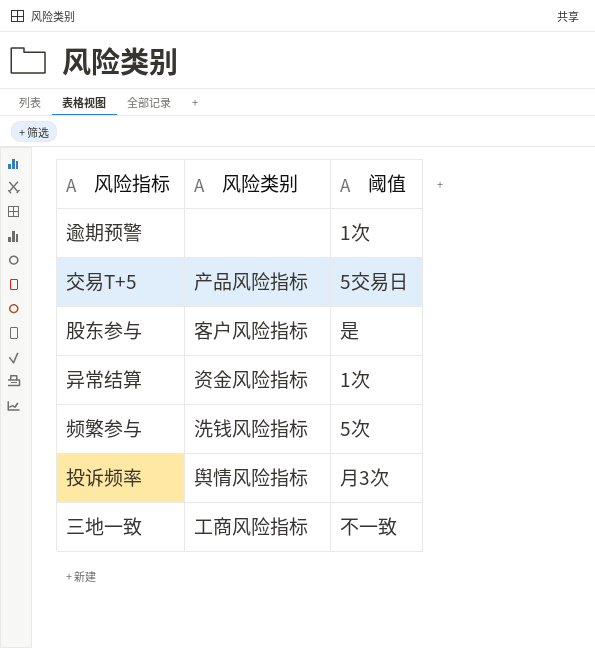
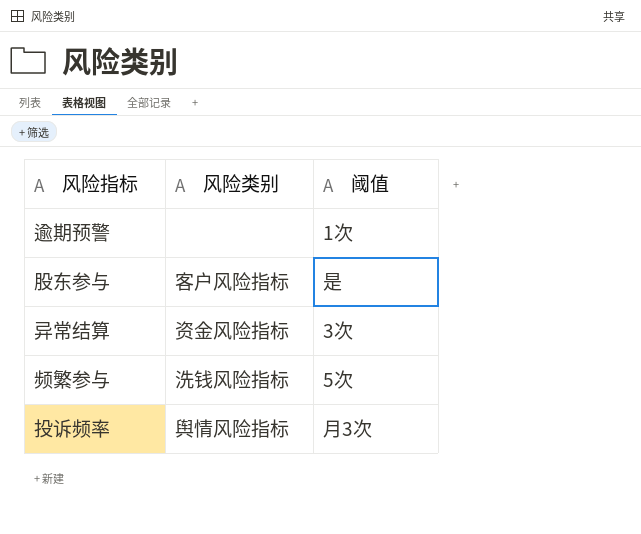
row 交易T+5: 产品风险指标 | 5交易日 -> none
row 三地一致: 工商风险指标 | 不一致 -> none
异常结算 | 阈值: 1次 -> 3次

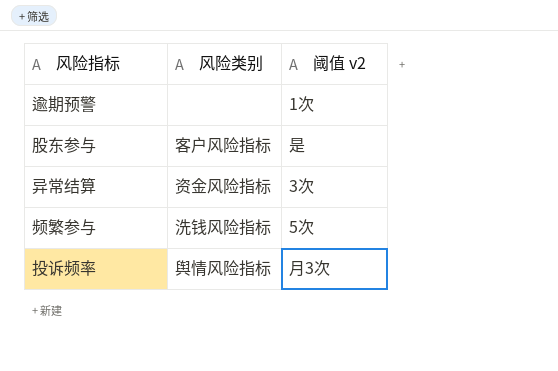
column name: 阈值 -> 阈值 v2

